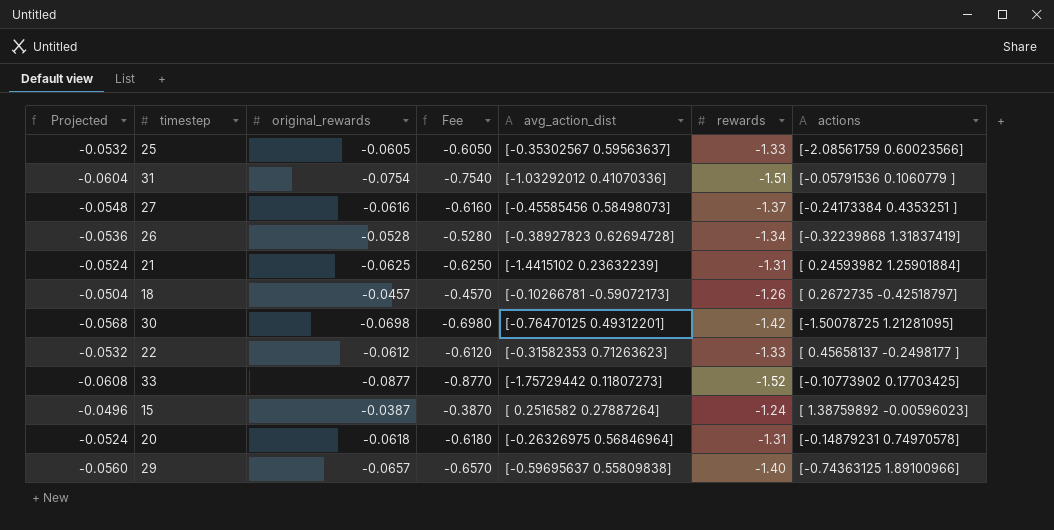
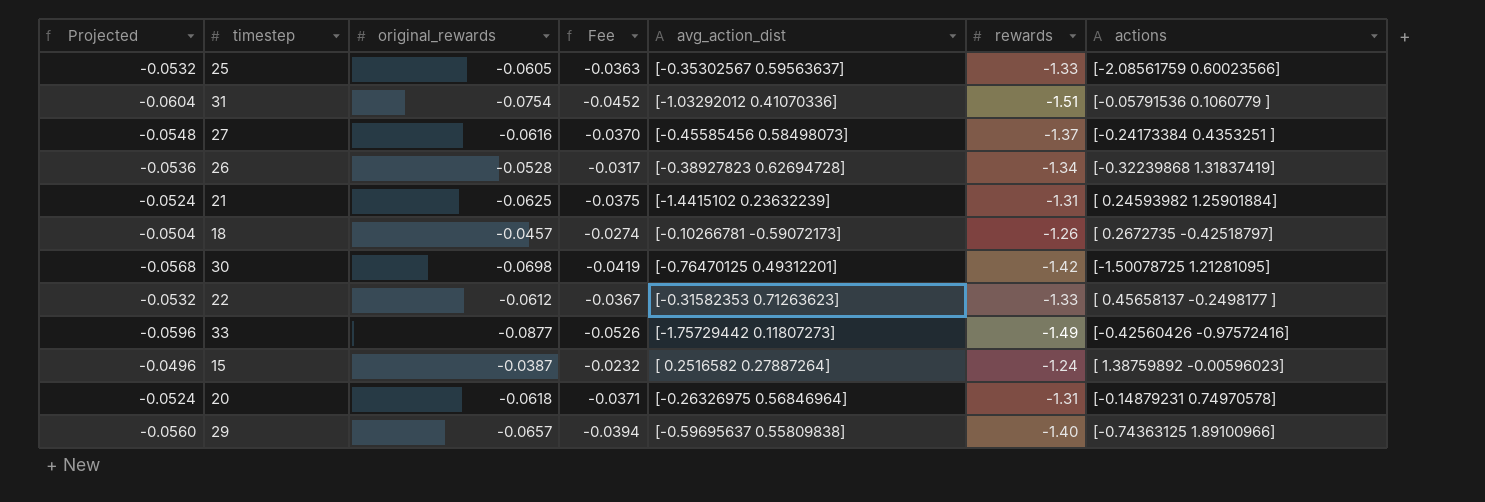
column Fee | formula: [original_rewards] * 10 -> [original_rewards] * 0.6
33 | Projected: -0.0608 -> -0.0596
33 | rewards: -1.52 -> -1.49
33 | actions: [-0.10773902 0.17703425] -> [-0.42560426 -0.97572416]

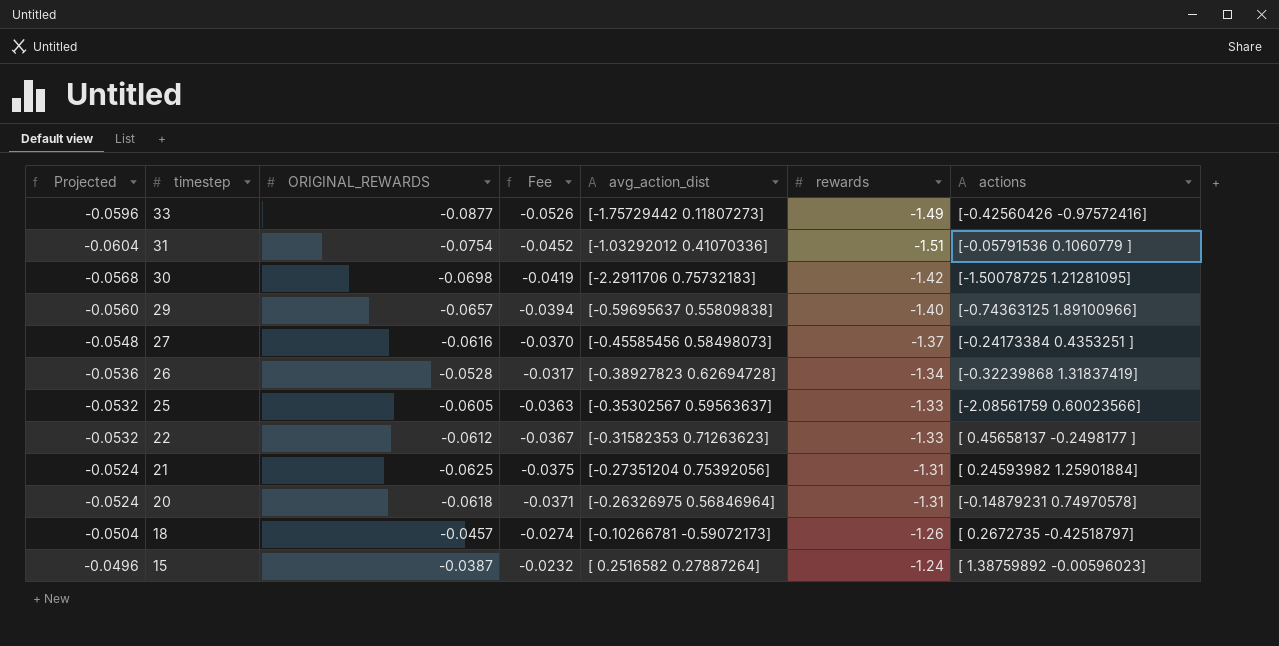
row order: none -> timestep descending
column name: original_rewards -> ORIGINAL_REWARDS
30 | avg_action_dist: [-0.76470125 0.49312201] -> [-2.2911706 0.75732183]
21 | avg_action_dist: [-1.4415102 0.23632239] -> [-0.27351204 0.75392056]

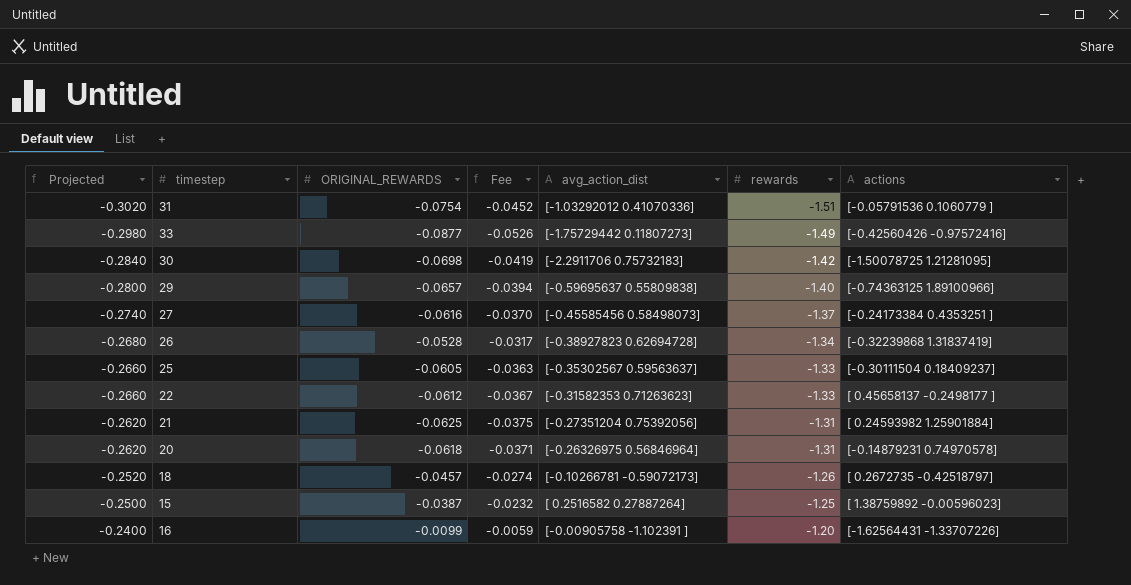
row order: timestep descending -> Projected ascending
column Projected | formula: [rewards] * 0.04 -> [rewards] * 0.2
25 | actions: [-2.08561759 0.60023566] -> [-0.30111504 0.18409237]
15 | rewards: -1.24 -> -1.25
row 16: none -> -0.2400 | -0.0099 | -0.0059 | [-0.00905758 -1.102391 ] | -1.20 | [-1.62564431 -1.33707226]

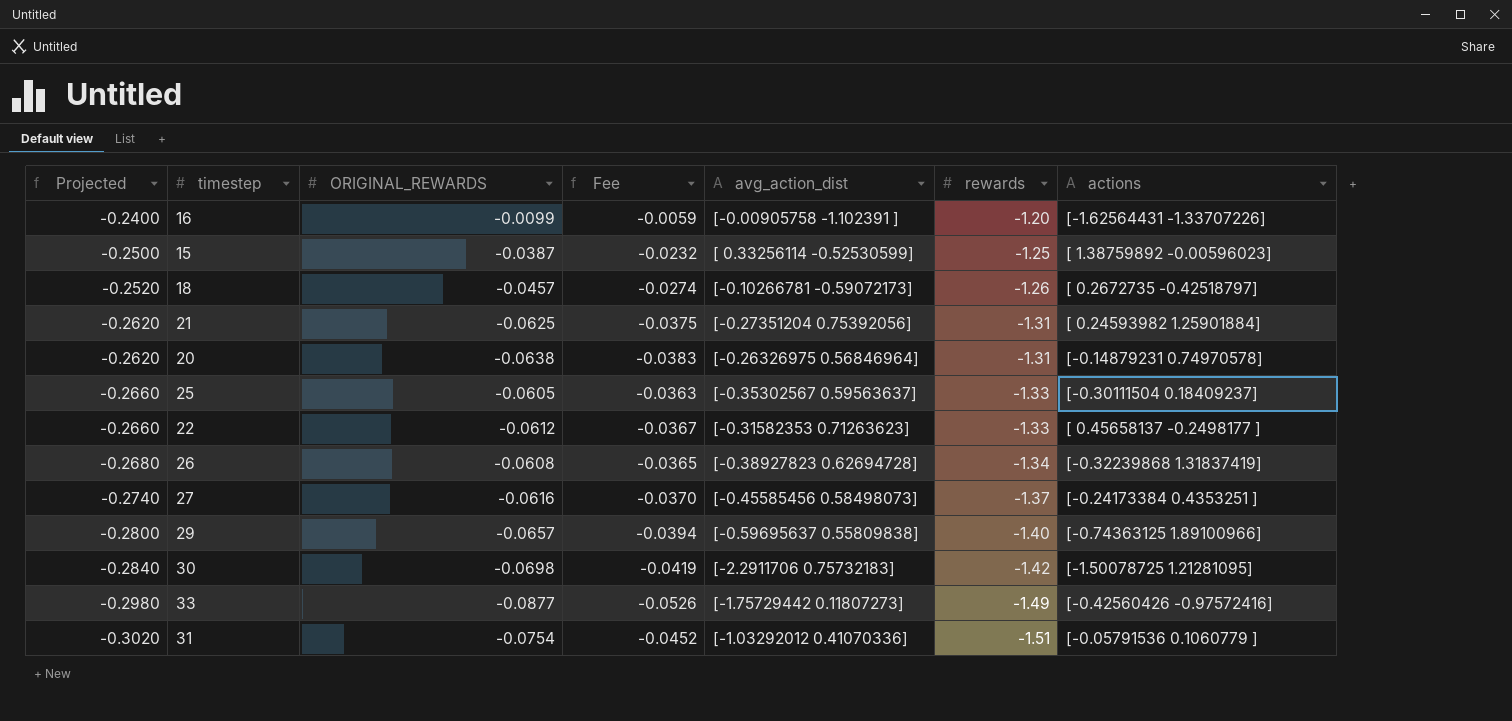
row order: Projected ascending -> Projected descending
15 | avg_action_dist: [ 0.2516582 0.27887264] -> [ 0.33256114 -0.52530599]
20 | ORIGINAL_REWARDS: -0.0618 -> -0.0638
20 | Fee: -0.0371 -> -0.0383
26 | ORIGINAL_REWARDS: -0.0528 -> -0.0608
26 | Fee: -0.0317 -> -0.0365

